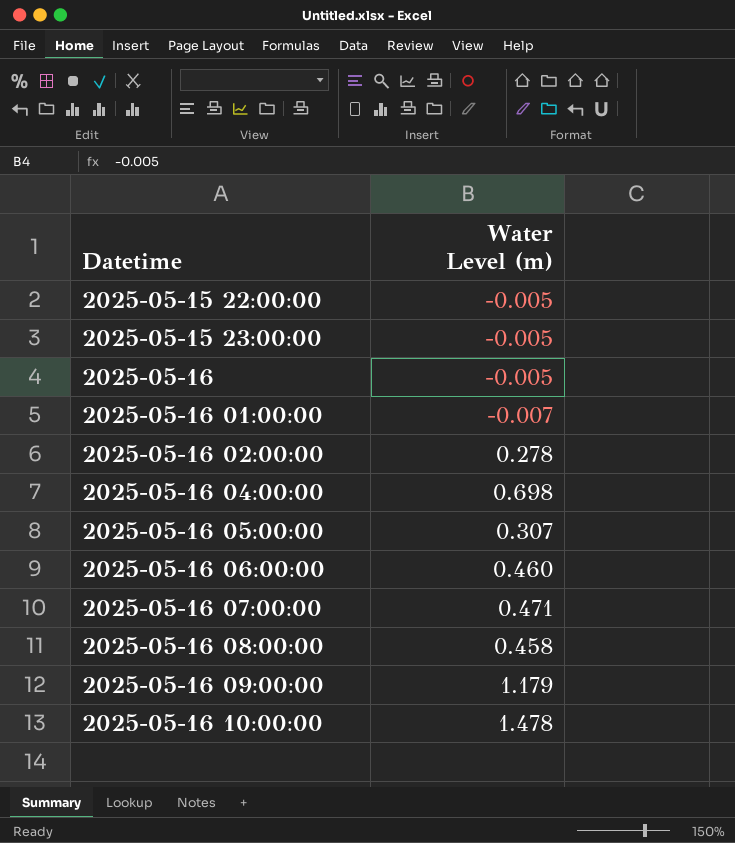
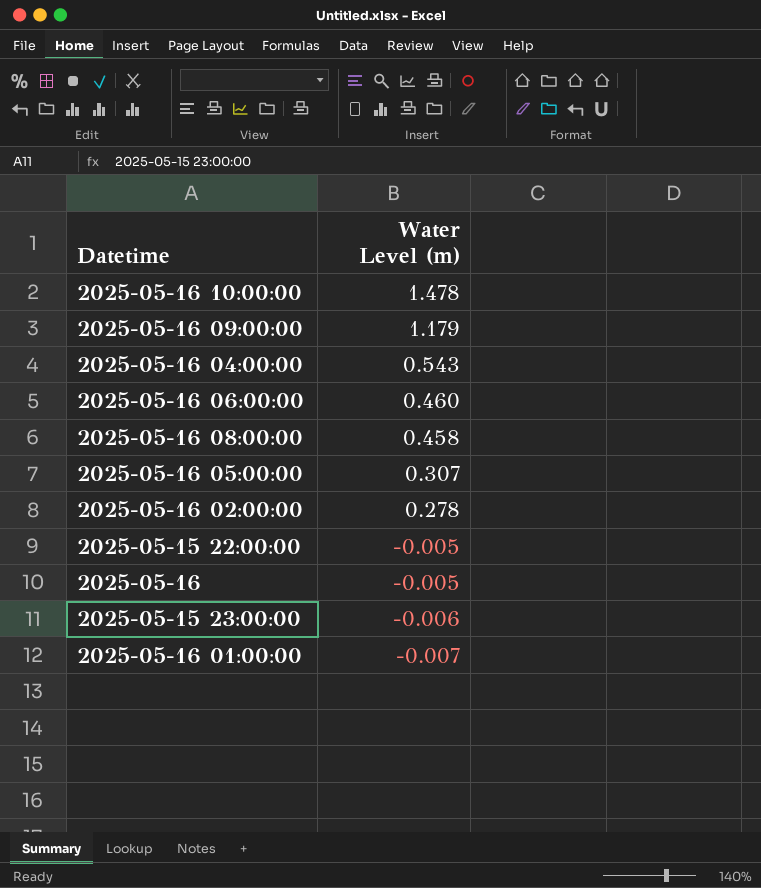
row order: Datetime ascending -> Water Level (m) descending
row 2025-05-16 07:00:00: 0.471 -> none
2025-05-16 04:00:00 | Water Level (m): 0.698 -> 0.543
2025-05-15 23:00:00 | Water Level (m): -0.005 -> -0.006

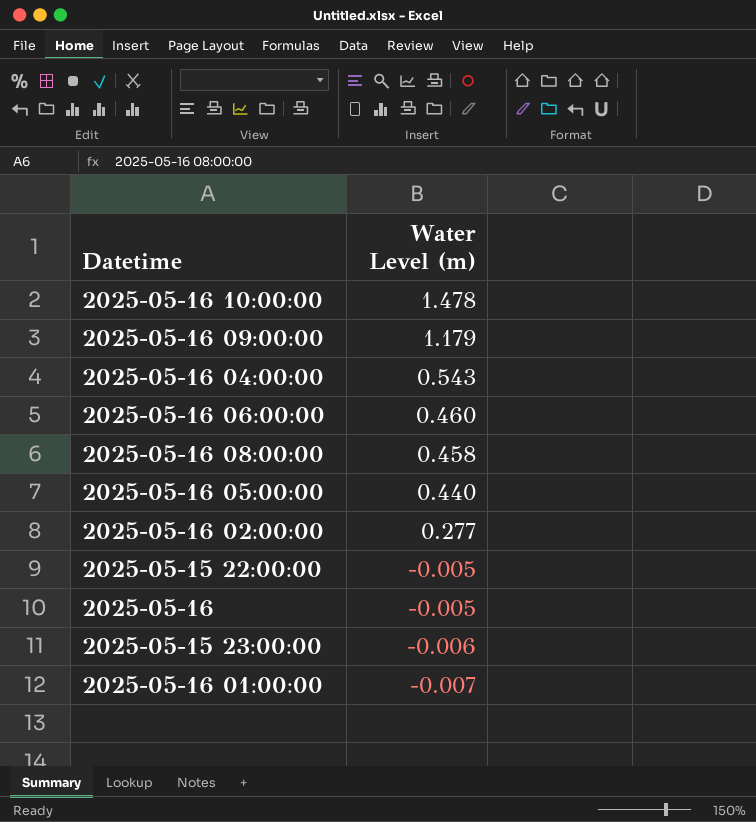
2025-05-16 05:00:00 | Water Level (m): 0.307 -> 0.440
2025-05-16 02:00:00 | Water Level (m): 0.278 -> 0.277

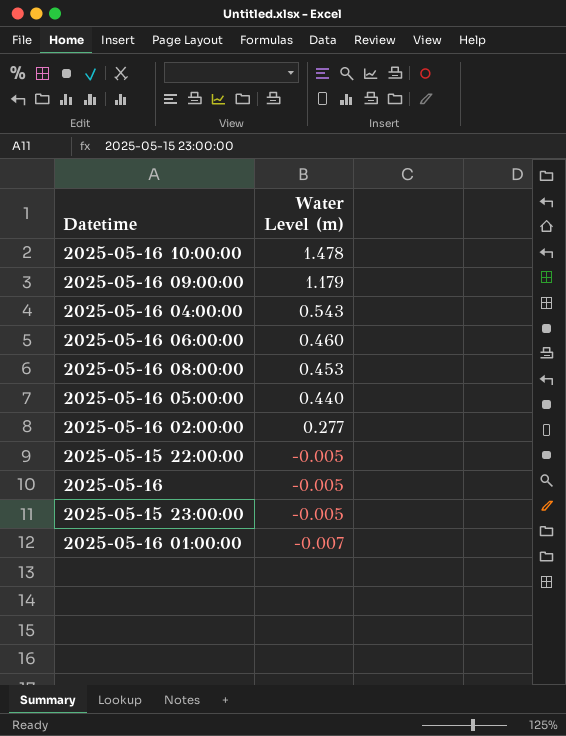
2025-05-16 08:00:00 | Water Level (m): 0.458 -> 0.453
2025-05-15 23:00:00 | Water Level (m): -0.006 -> -0.005

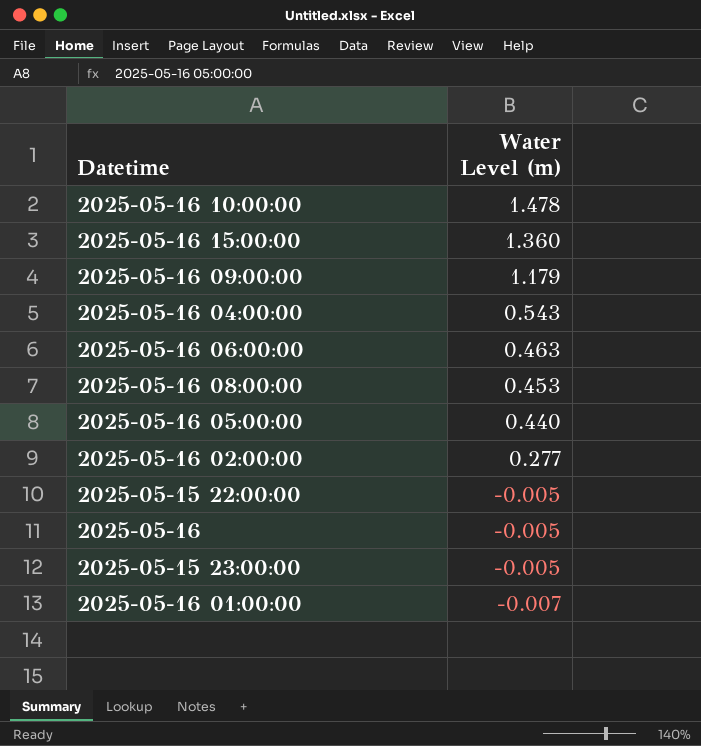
row 2025-05-16 15:00:00: none -> 1.360
2025-05-16 06:00:00 | Water Level (m): 0.460 -> 0.463

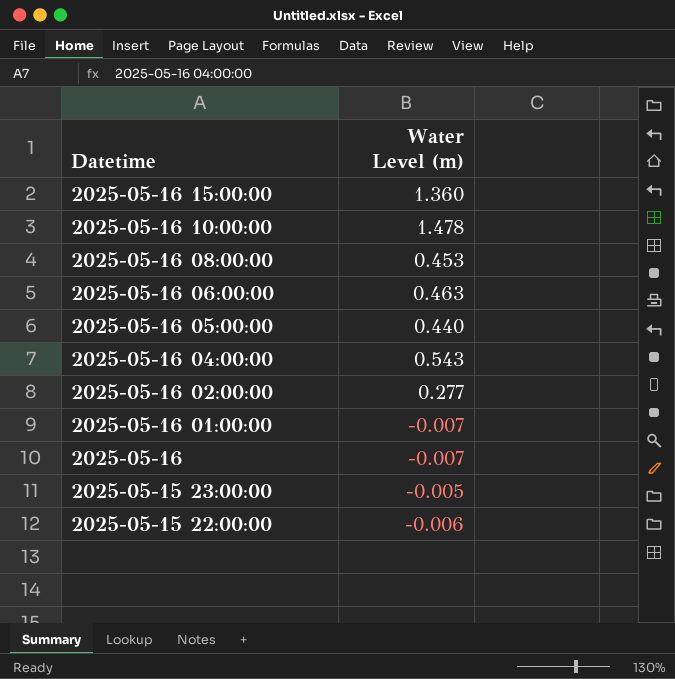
row order: Water Level (m) descending -> Datetime descending
row 2025-05-16 09:00:00: 1.179 -> none
2025-05-16 | Water Level (m): -0.005 -> -0.007
2025-05-15 22:00:00 | Water Level (m): -0.005 -> -0.006

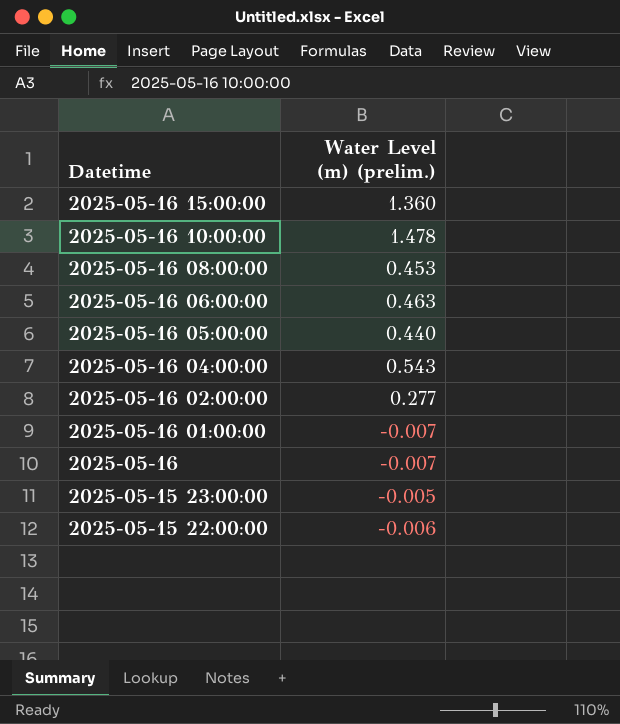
column name: Water Level (m) -> Water Level (m) (prelim.)

